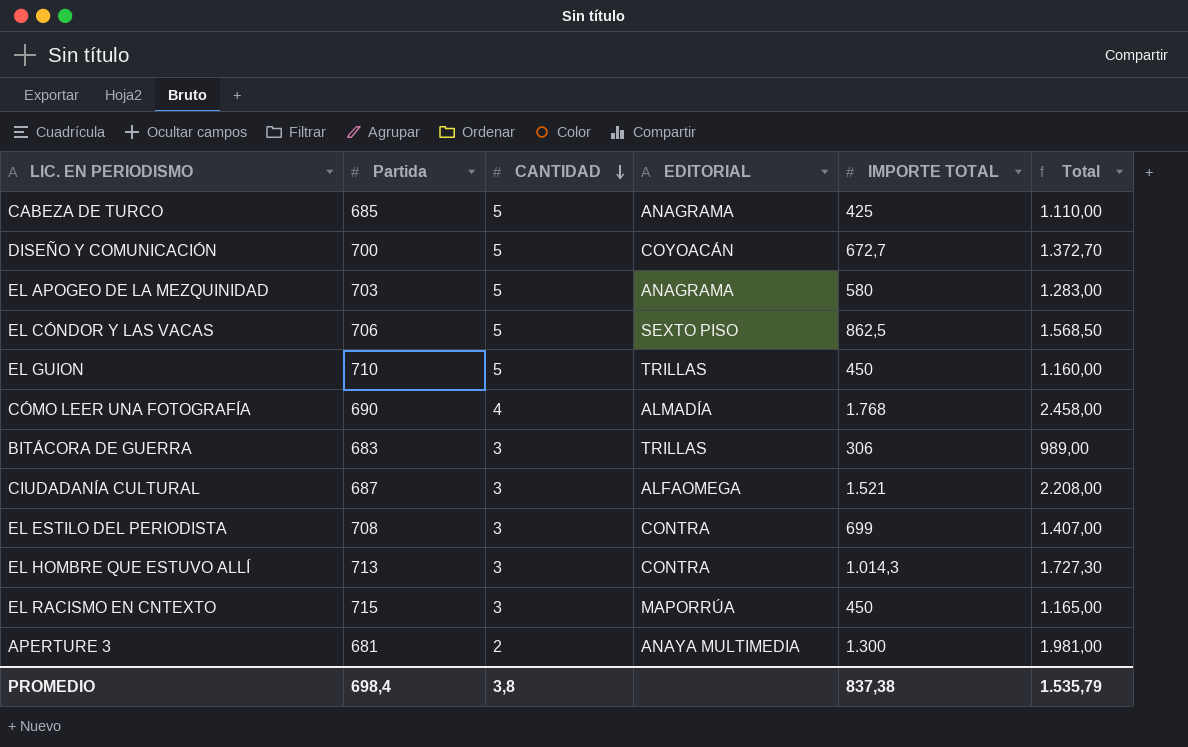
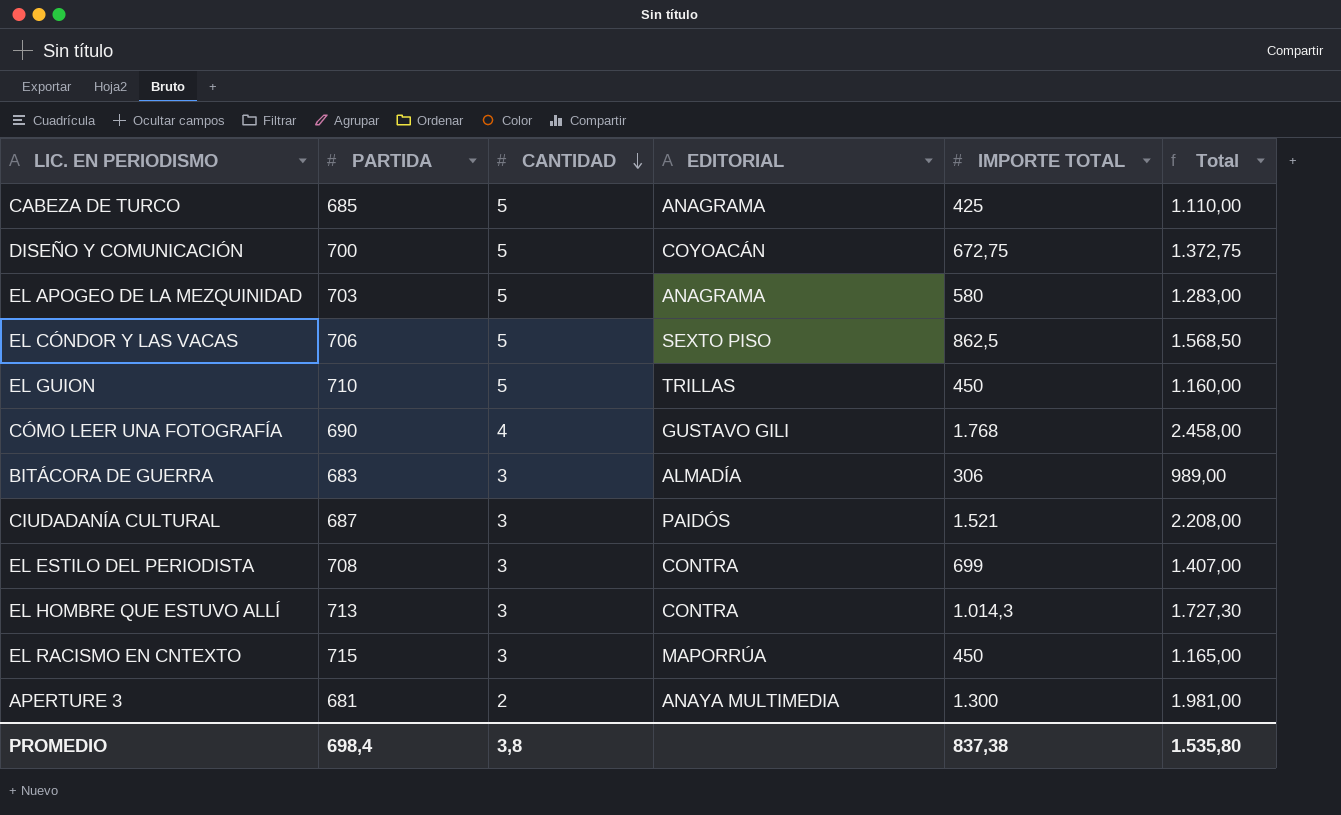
column name: Partida -> PARTIDA
DISEÑO Y COMUNICACIÓN | IMPORTE TOTAL: 672,7 -> 672,75
DISEÑO Y COMUNICACIÓN | Total: 1.372,70 -> 1.372,75
CÓMO LEER UNA FOTOGRAFÍA | EDITORIAL: ALMADÍA -> GUSTAVO GILI
BITÁCORA DE GUERRA | EDITORIAL: TRILLAS -> ALMADÍA
CIUDADANÍA CULTURAL | EDITORIAL: ALFAOMEGA -> PAIDÓS
PROMEDIO | Total: 1.535,79 -> 1.535,80

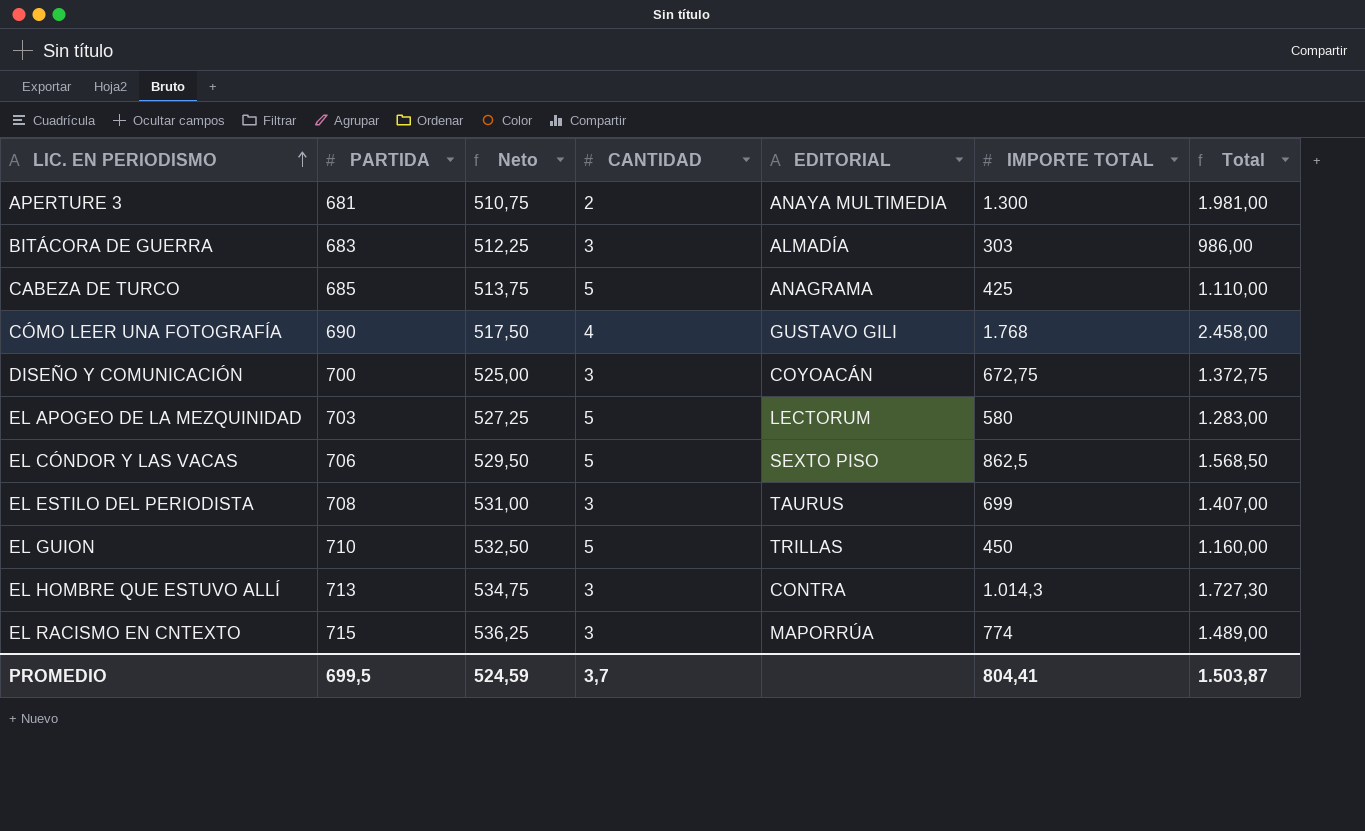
row order: CANTIDAD descending -> LIC. EN PERIODISMO ascending
column Neto | formula: none -> [PARTIDA] * 0,75
row CIUDADANÍA CULTURAL: 687 | 3 | PAIDÓS | 1.521 | 2.208,00 -> none
BITÁCORA DE GUERRA | IMPORTE TOTAL: 306 -> 303
BITÁCORA DE GUERRA | Total: 989,00 -> 986,00
DISEÑO Y COMUNICACIÓN | CANTIDAD: 5 -> 3
EL APOGEO DE LA MEZQUINIDAD | EDITORIAL: ANAGRAMA -> LECTORUM
EL ESTILO DEL PERIODISTA | EDITORIAL: CONTRA -> TAURUS
EL RACISMO EN CNTEXTO | IMPORTE TOTAL: 450 -> 774
EL RACISMO EN CNTEXTO | Total: 1.165,00 -> 1.489,00
PROMEDIO | PARTIDA: 698,4 -> 699,5
PROMEDIO | CANTIDAD: 3,8 -> 3,7
PROMEDIO | IMPORTE TOTAL: 837,38 -> 804,41
PROMEDIO | Total: 1.535,80 -> 1.503,87

